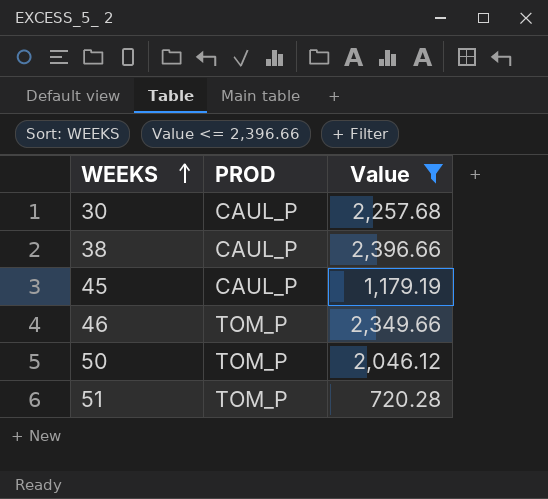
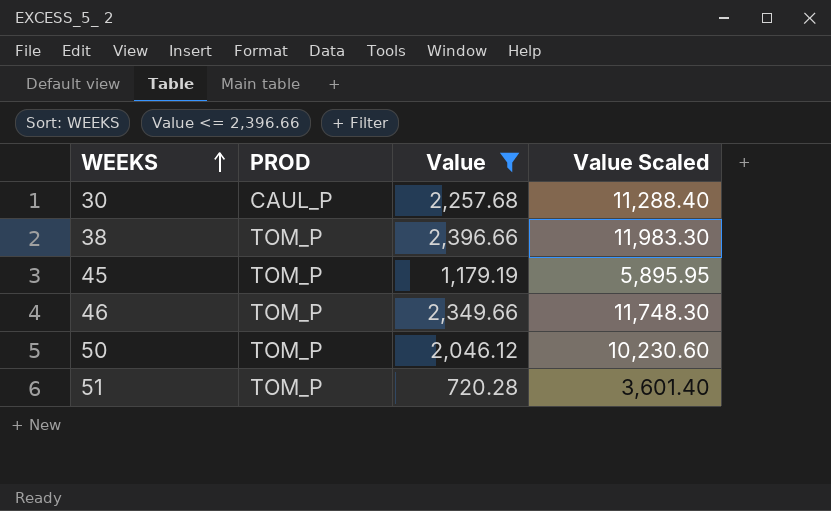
column Value Scaled | formula: none -> [Value] * 5
38 | PROD: CAUL_P -> TOM_P
45 | PROD: CAUL_P -> TOM_P

